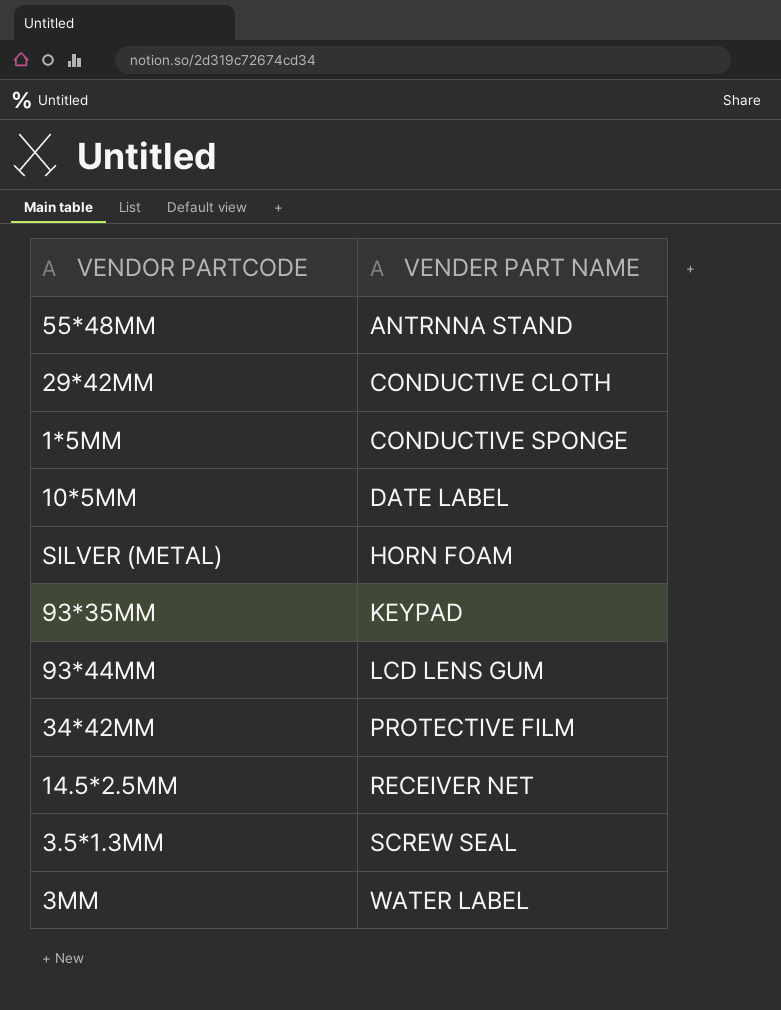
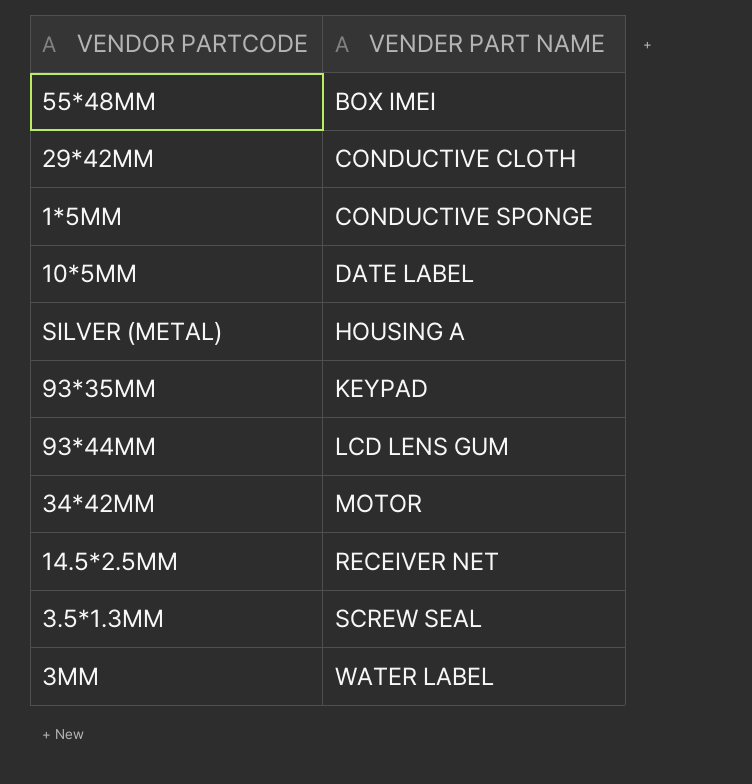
55*48MM | VENDER PART NAME: ANTRNNA STAND -> BOX IMEI
SILVER (METAL) | VENDER PART NAME: HORN FOAM -> HOUSING A
34*42MM | VENDER PART NAME: PROTECTIVE FILM -> MOTOR

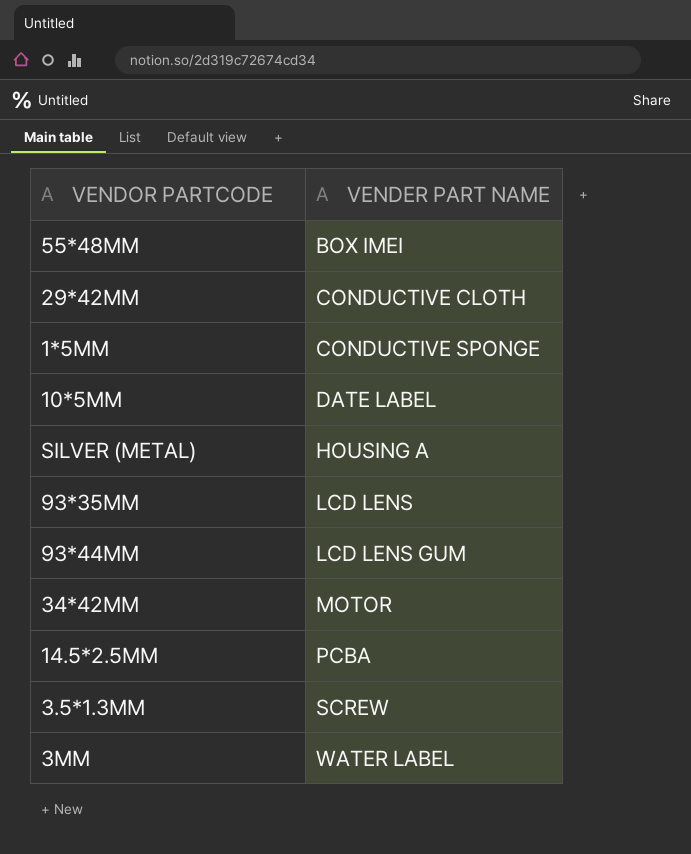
93*35MM | VENDER PART NAME: KEYPAD -> LCD LENS
14.5*2.5MM | VENDER PART NAME: RECEIVER NET -> PCBA
3.5*1.3MM | VENDER PART NAME: SCREW SEAL -> SCREW

